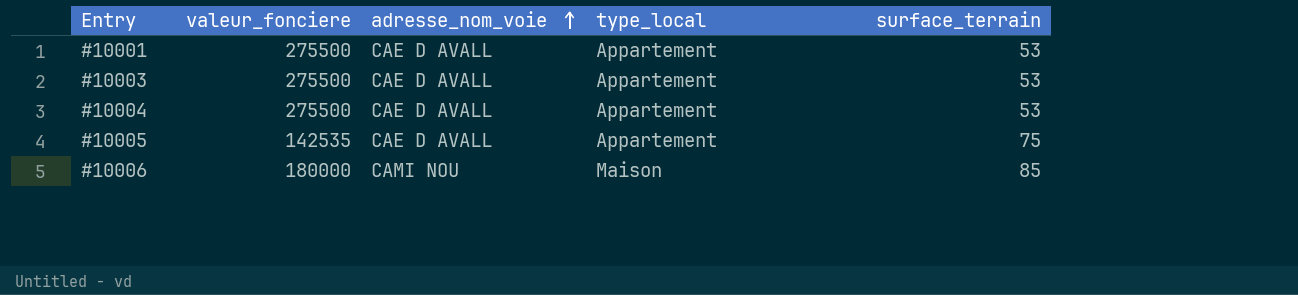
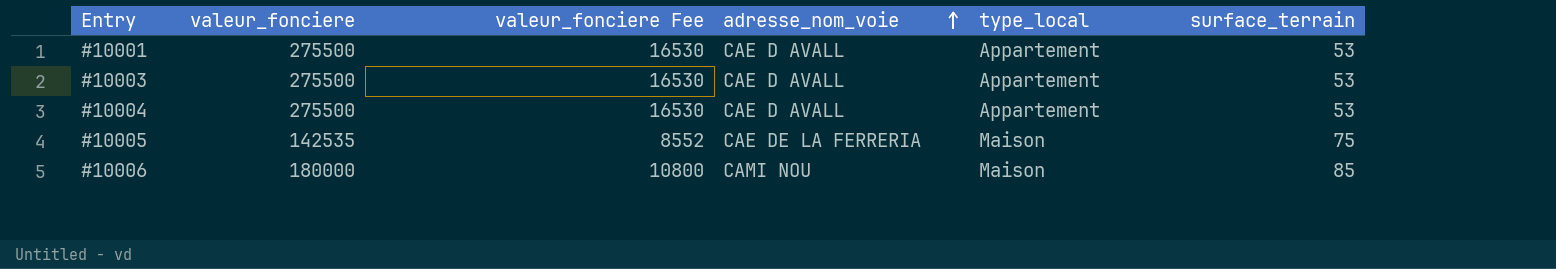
column valeur_fonciere Fee | formula: none -> [valeur_fonciere] * 0.06
#10005 | adresse_nom_voie: CAE D AVALL -> CAE DE LA FERRERIA
#10005 | type_local: Appartement -> Maison

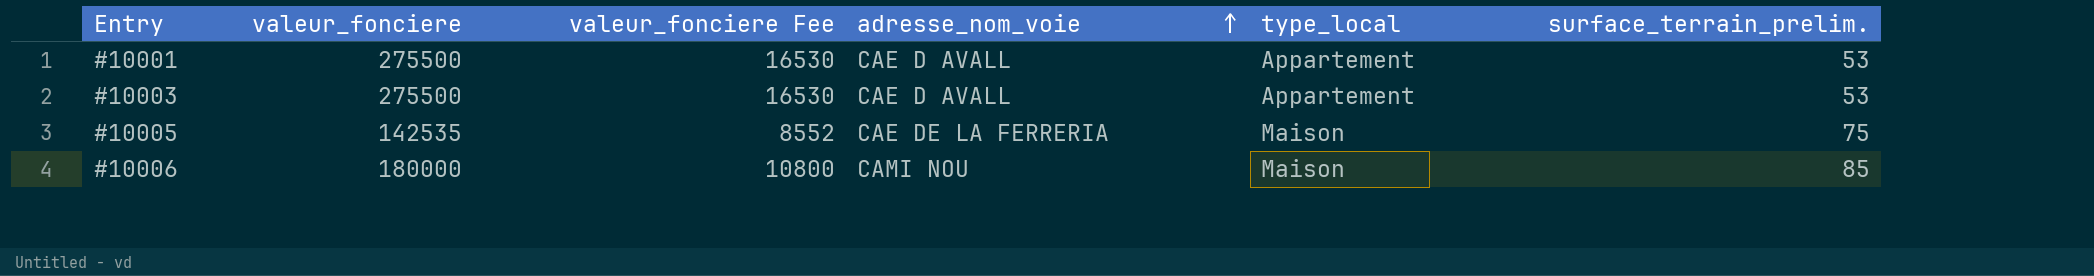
column name: surface_terrain -> surface_terrain_prelim.
row #10004: 275500 | 16530 | CAE D AVALL | Appartement | 53 -> none

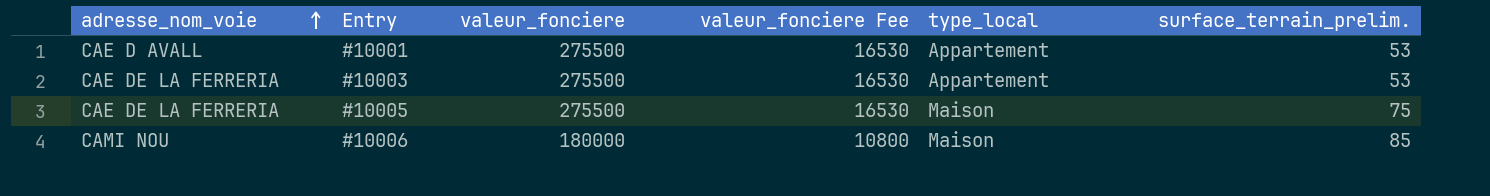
column adresse_nom_voie | position: 4 -> 1
#10003 | adresse_nom_voie: CAE D AVALL -> CAE DE LA FERRERIA
#10005 | valeur_fonciere: 142535 -> 275500
#10005 | valeur_fonciere Fee: 8552 -> 16530

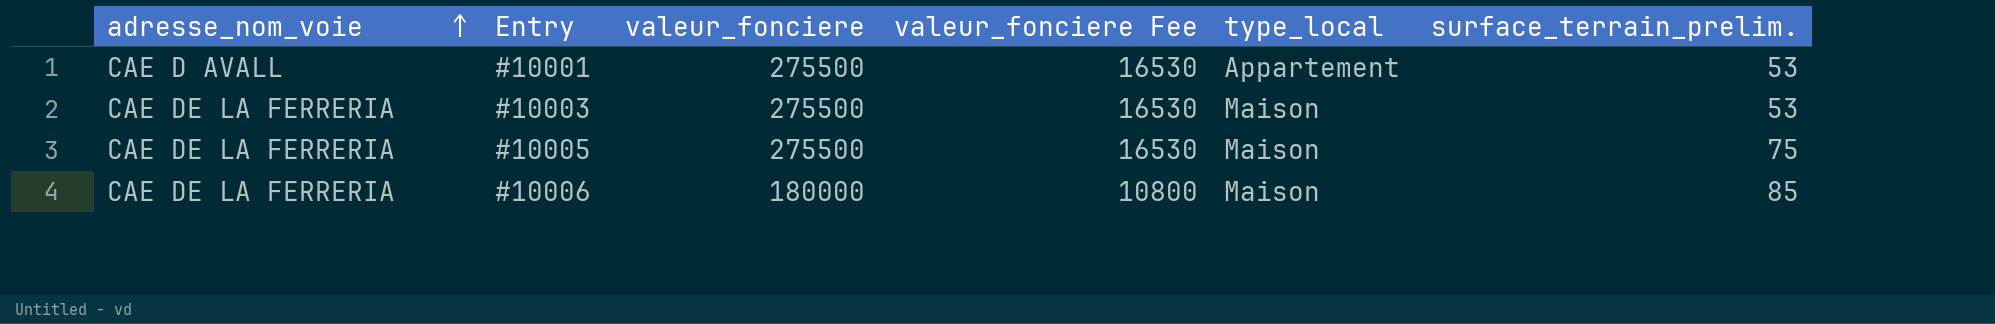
#10003 | type_local: Appartement -> Maison
#10006 | adresse_nom_voie: CAMI NOU -> CAE DE LA FERRERIA

